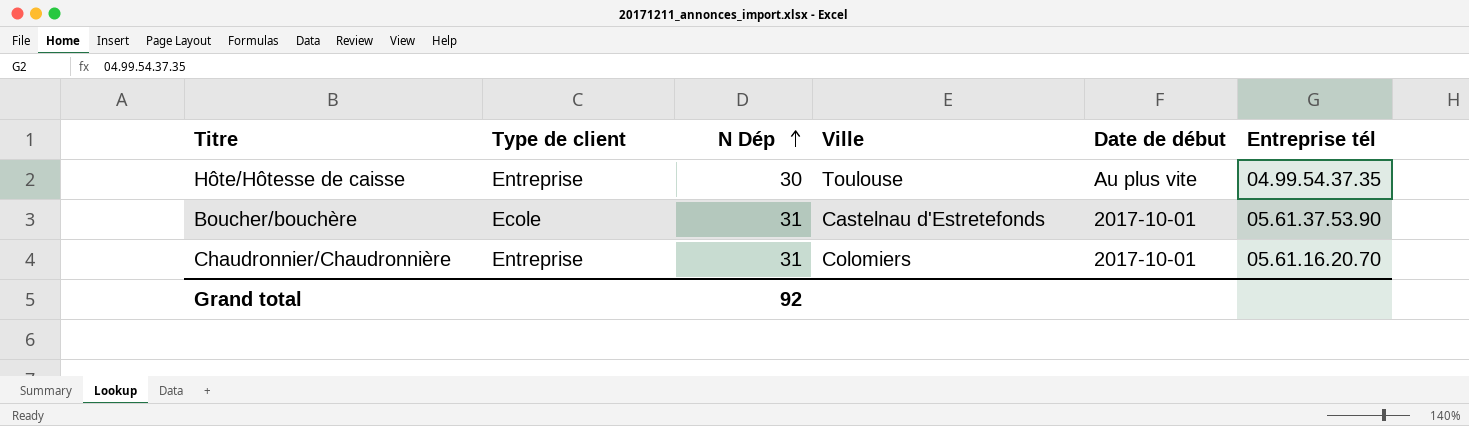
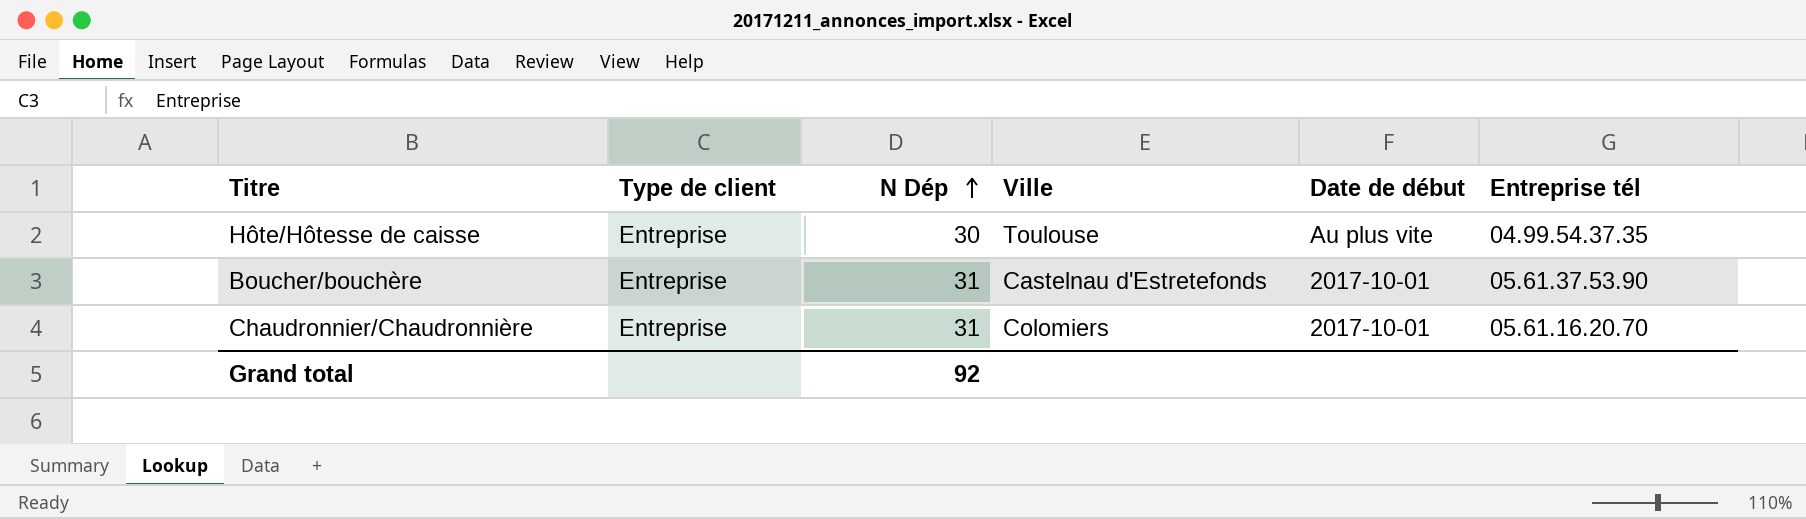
Boucher/bouchère | Type de client: Ecole -> Entreprise

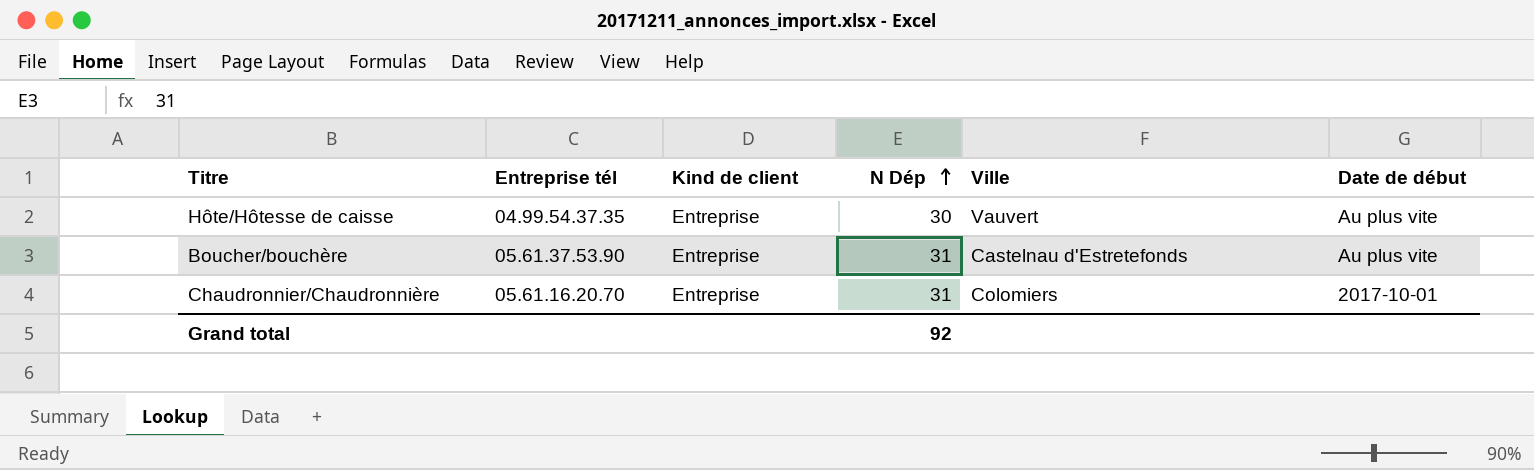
column Entreprise tél | position: 6 -> 2
column name: Type de client -> Kind de client
Hôte/Hôtesse de caisse | Ville: Toulouse -> Vauvert
Boucher/bouchère | Date de début: 2017-10-01 -> Au plus vite

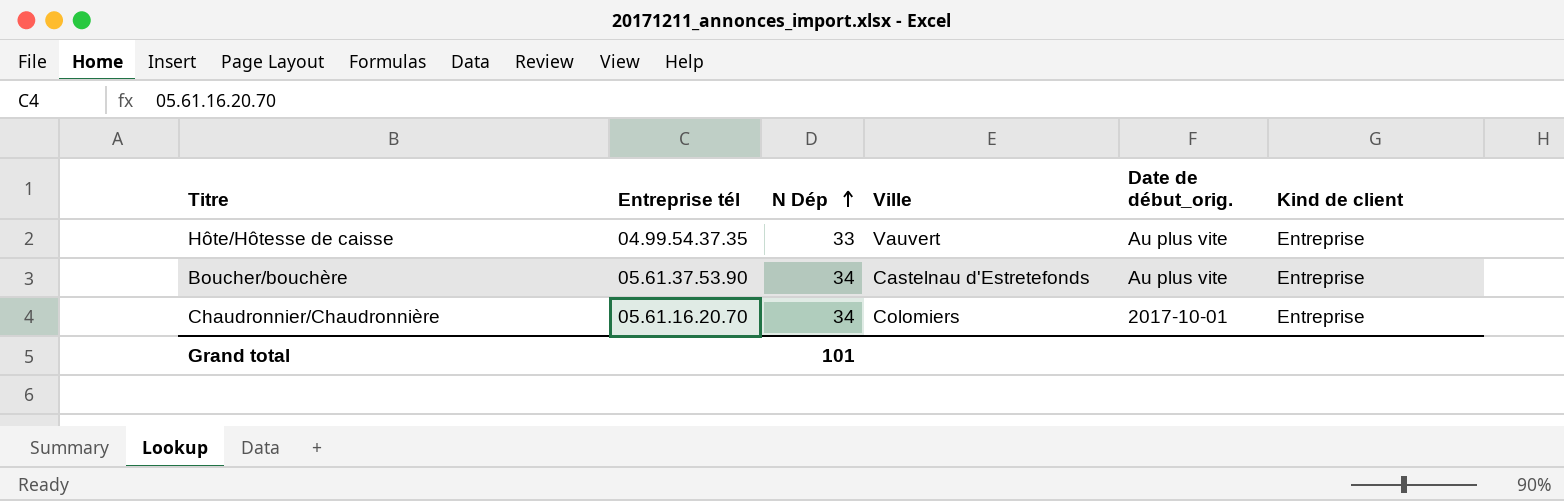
column name: Date de début -> Date de début_orig.
column Kind de client | position: 3 -> 6
Hôte/Hôtesse de caisse | N Dép: 30 -> 33
Boucher/bouchère | N Dép: 31 -> 34
Chaudronnier/Chaudronnière | N Dép: 31 -> 34
Grand total | N Dép: 92 -> 101

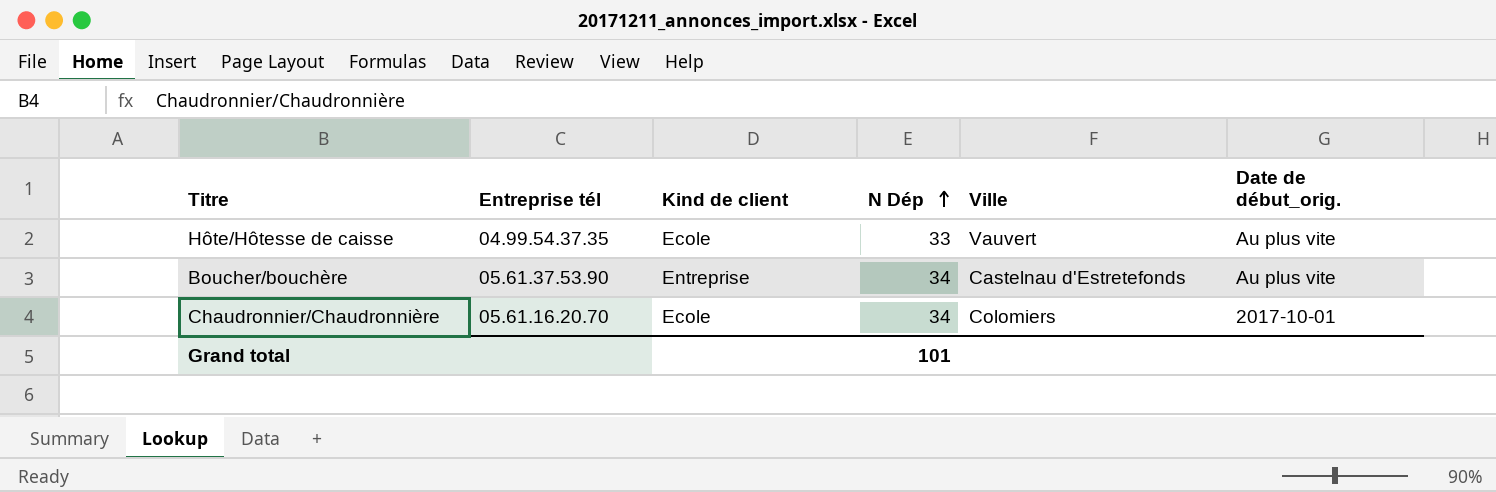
column Kind de client | position: 6 -> 3
Hôte/Hôtesse de caisse | Kind de client: Entreprise -> Ecole
Chaudronnier/Chaudronnière | Kind de client: Entreprise -> Ecole

